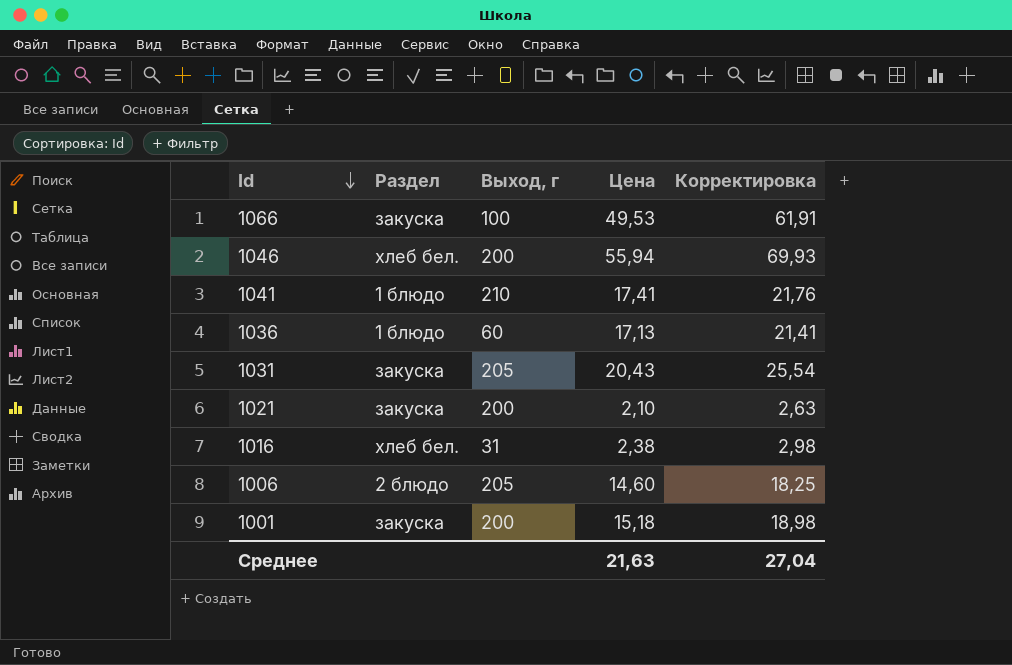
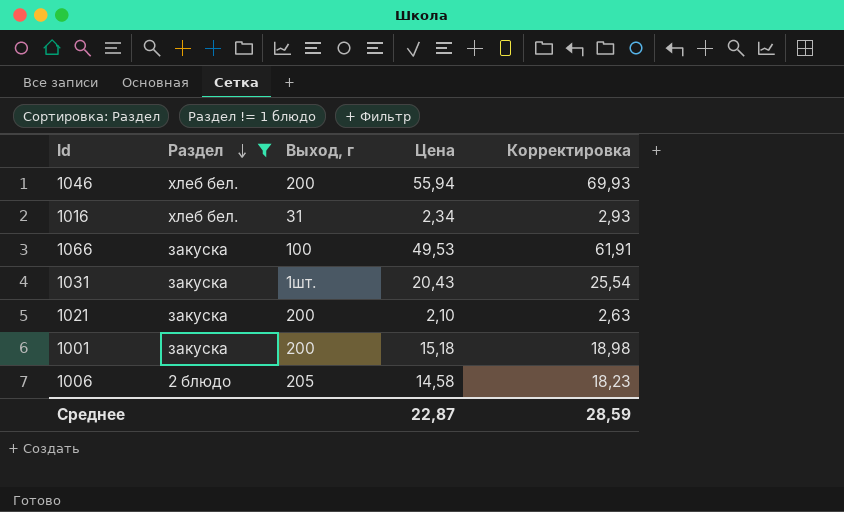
filter: none -> Раздел != 1 блюдо
row order: Id descending -> Раздел descending
1016 | Цена: 2,38 -> 2,34
1016 | Корректировка: 2,98 -> 2,93
1031 | Выход, г: 205 -> 1шт.
1006 | Цена: 14,60 -> 14,58
1006 | Корректировка: 18,25 -> 18,23
Среднее | Цена: 21,63 -> 22,87
Среднее | Корректировка: 27,04 -> 28,59

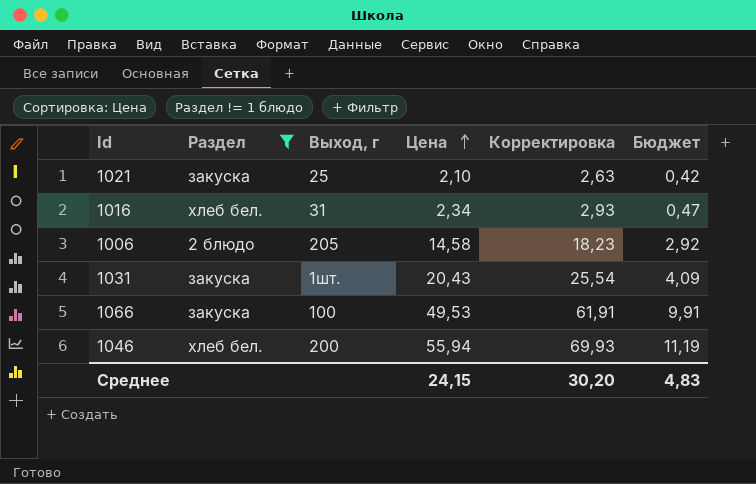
row order: Раздел descending -> Цена ascending
column Бюджет | formula: none -> [Цена] * 0,2
row 1001: закуска | 200 | 15,18 | 18,98 -> none
1021 | Выход, г: 200 -> 25
Среднее | Цена: 22,87 -> 24,15
Среднее | Корректировка: 28,59 -> 30,20

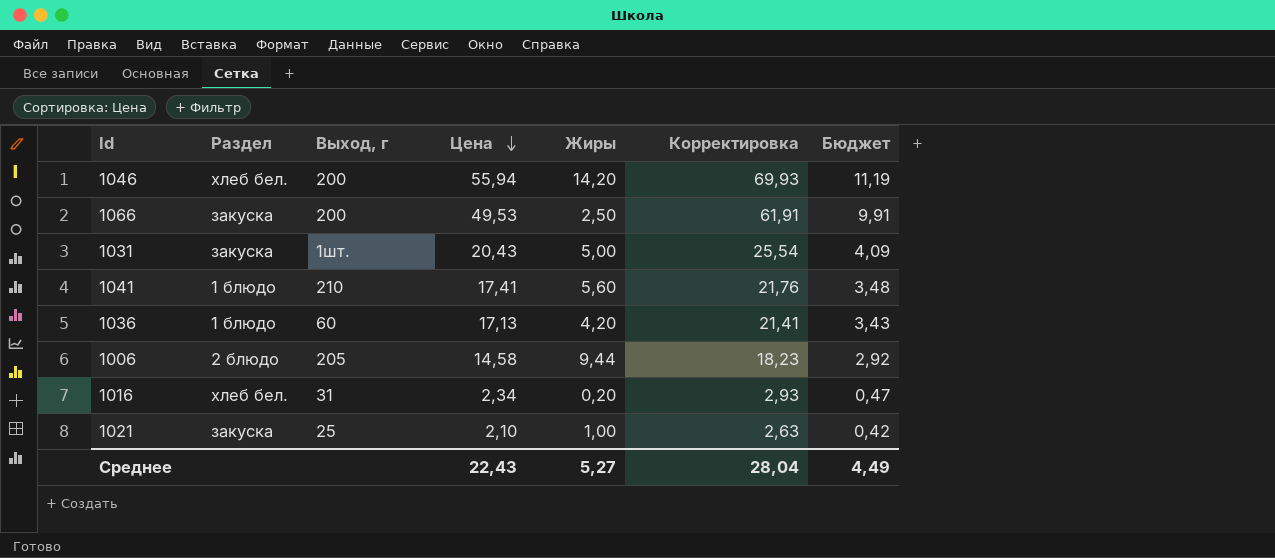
filter: Раздел != 1 блюдо -> none
row order: Цена ascending -> Цена descending
column Жиры | position: none -> 5
1066 | Выход, г: 100 -> 200
Среднее | Цена: 24,15 -> 22,43
Среднее | Корректировка: 30,20 -> 28,04
Среднее | Бюджет: 4,83 -> 4,49

